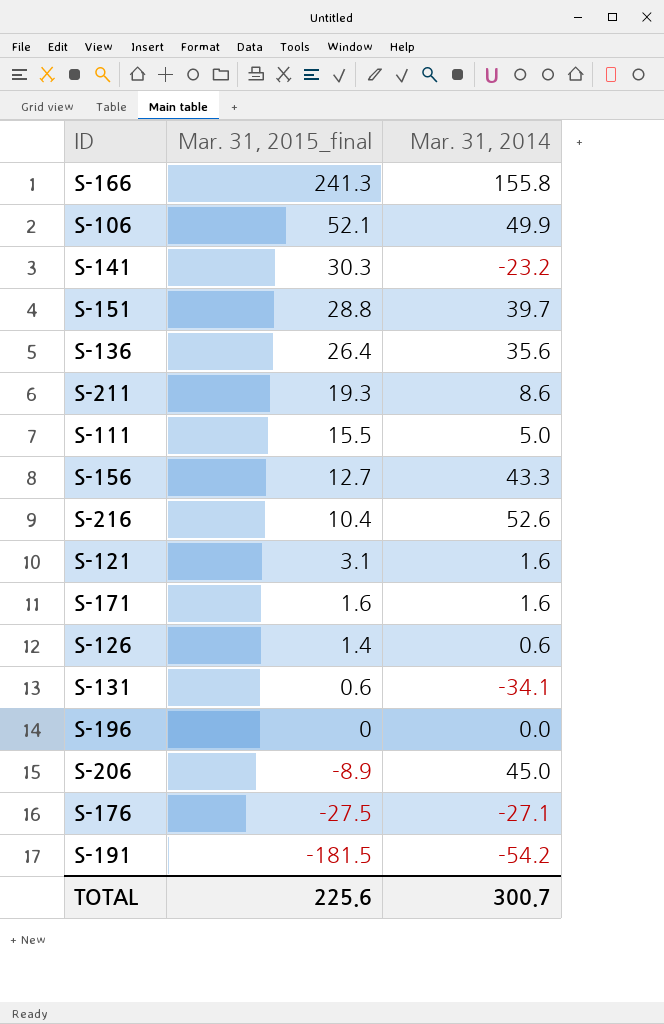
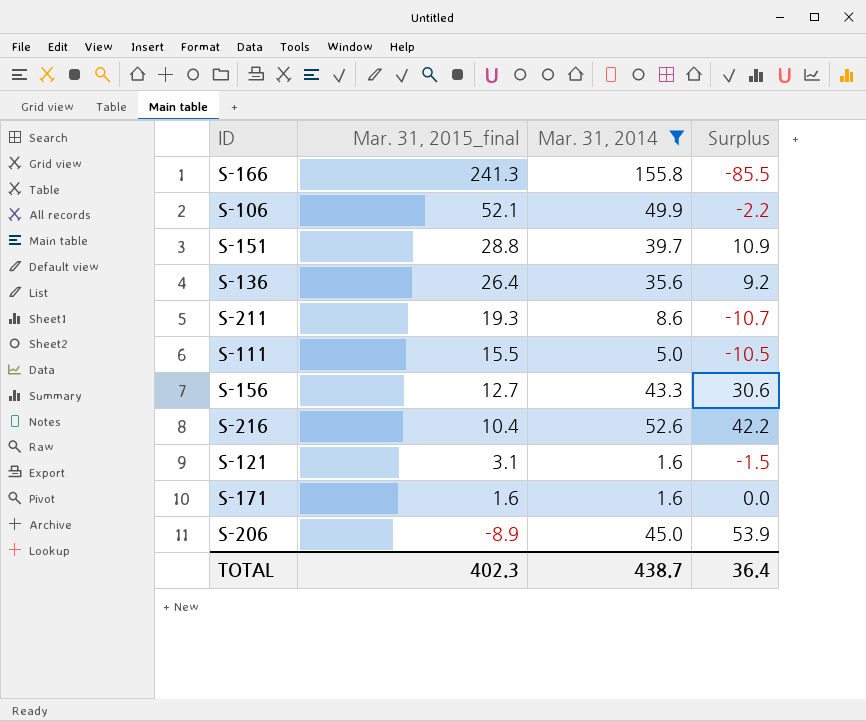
filter: none -> Mar. 31, 2014 >= 1.6
column Surplus | formula: none -> [Mar. 31, 2014] - [Mar. 31, 2015_final]
TOTAL | Mar. 31, 2015_final: 225.6 -> 402.3
TOTAL | Mar. 31, 2014: 300.7 -> 438.7

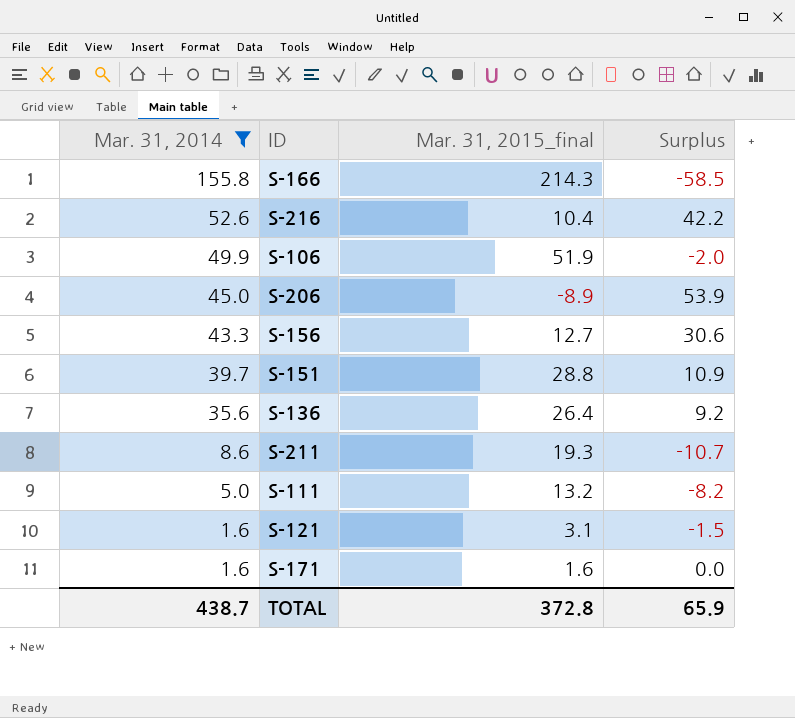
row order: Mar. 31, 2015_final descending -> Mar. 31, 2014 descending
column Mar. 31, 2014 | position: 3 -> 1
S-166 | Mar. 31, 2015_final: 241.3 -> 214.3
S-166 | Surplus: -85.5 -> -58.5
S-106 | Mar. 31, 2015_final: 52.1 -> 51.9
S-106 | Surplus: -2.2 -> -2.0
S-111 | Mar. 31, 2015_final: 15.5 -> 13.2
S-111 | Surplus: -10.5 -> -8.2
TOTAL | Mar. 31, 2015_final: 402.3 -> 372.8
TOTAL | Surplus: 36.4 -> 65.9

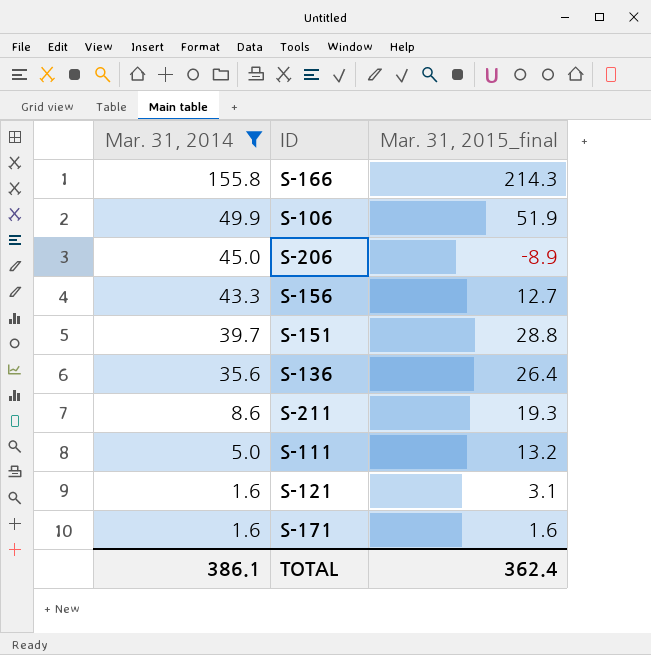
column Surplus | formula: [Mar. 31, 2014] - [Mar. 31, 2015_final] -> none
row S-216: 52.6 | 10.4 | 42.2 -> none
TOTAL | Mar. 31, 2014: 438.7 -> 386.1
TOTAL | Mar. 31, 2015_final: 372.8 -> 362.4

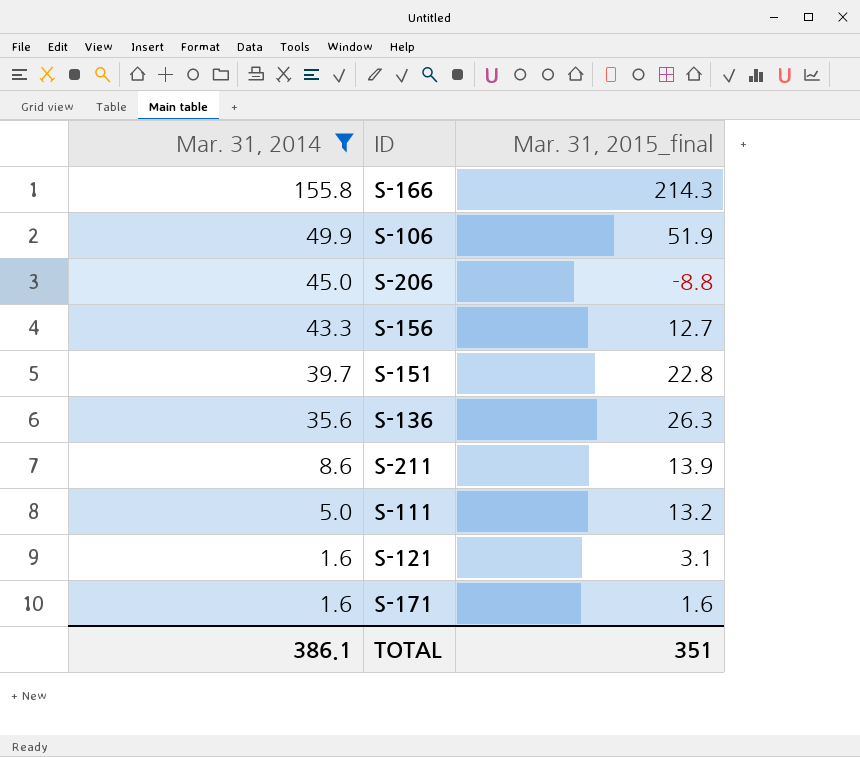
S-206 | Mar. 31, 2015_final: -8.9 -> -8.8
S-151 | Mar. 31, 2015_final: 28.8 -> 22.8
S-136 | Mar. 31, 2015_final: 26.4 -> 26.3
S-211 | Mar. 31, 2015_final: 19.3 -> 13.9
TOTAL | Mar. 31, 2015_final: 362.4 -> 351

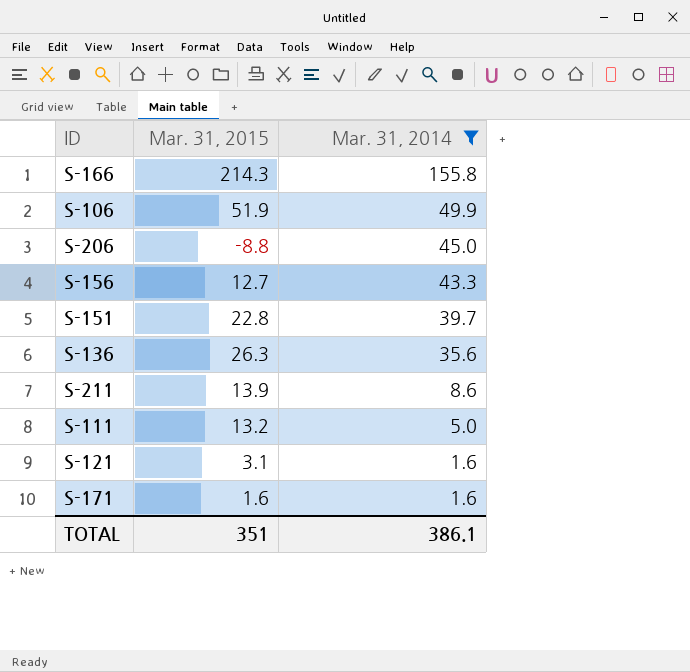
column name: Mar. 31, 2015_final -> Mar. 31, 2015
column Mar. 31, 2014 | position: 1 -> 3

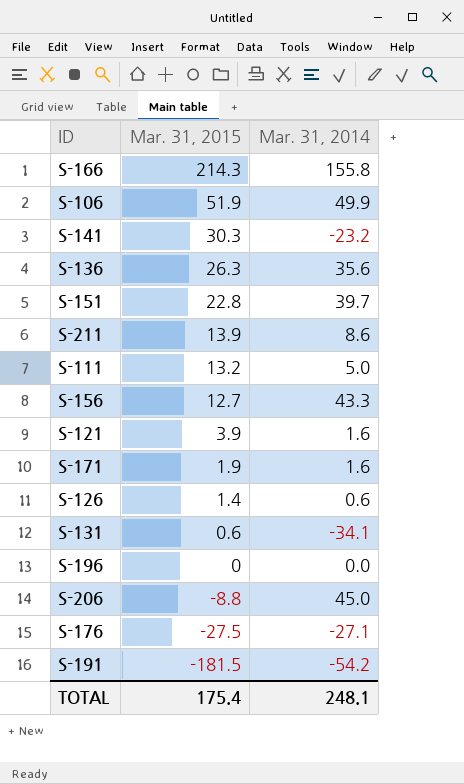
filter: Mar. 31, 2014 >= 1.6 -> none
row order: Mar. 31, 2014 descending -> Mar. 31, 2015 descending
S-121 | Mar. 31, 2015: 3.1 -> 3.9
S-171 | Mar. 31, 2015: 1.6 -> 1.9
TOTAL | Mar. 31, 2015: 351 -> 175.4
TOTAL | Mar. 31, 2014: 386.1 -> 248.1

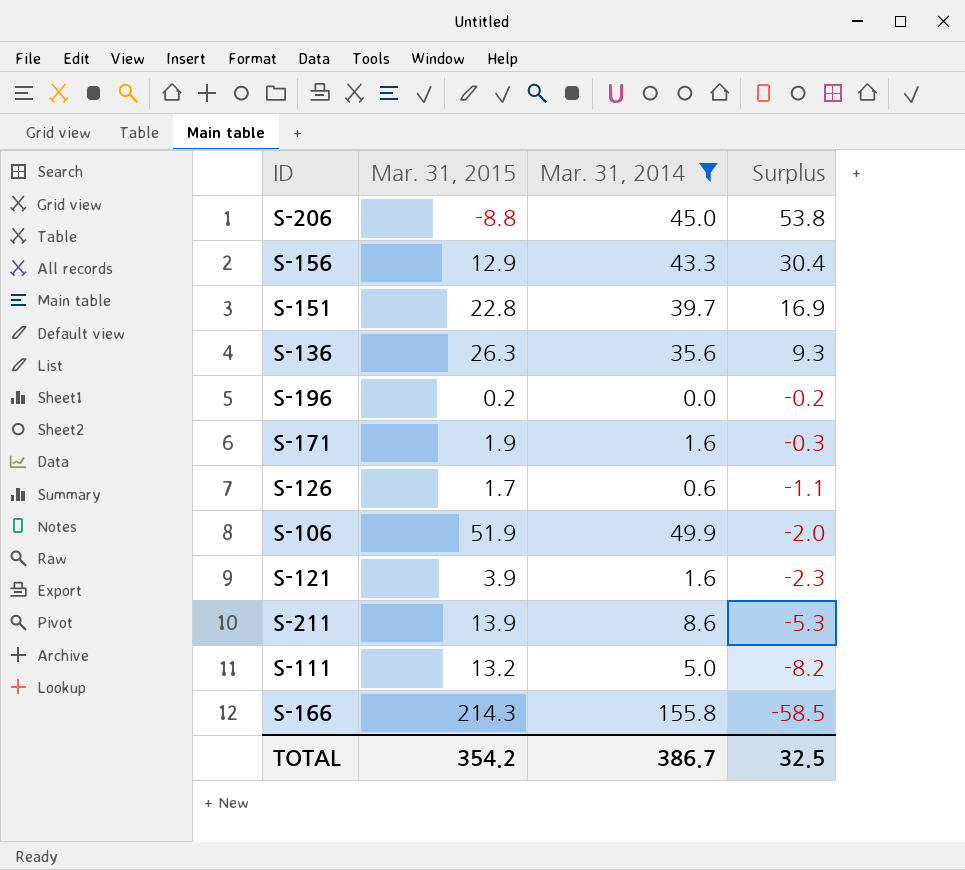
filter: none -> Mar. 31, 2014 >= 0.0
row order: Mar. 31, 2015 descending -> Surplus descending
column Surplus | formula: none -> [Mar. 31, 2014] - [Mar. 31, 2015]
S-156 | Mar. 31, 2015: 12.7 -> 12.9
S-196 | Mar. 31, 2015: 0 -> 0.2
S-126 | Mar. 31, 2015: 1.4 -> 1.7
TOTAL | Mar. 31, 2015: 175.4 -> 354.2
TOTAL | Mar. 31, 2014: 248.1 -> 386.7

